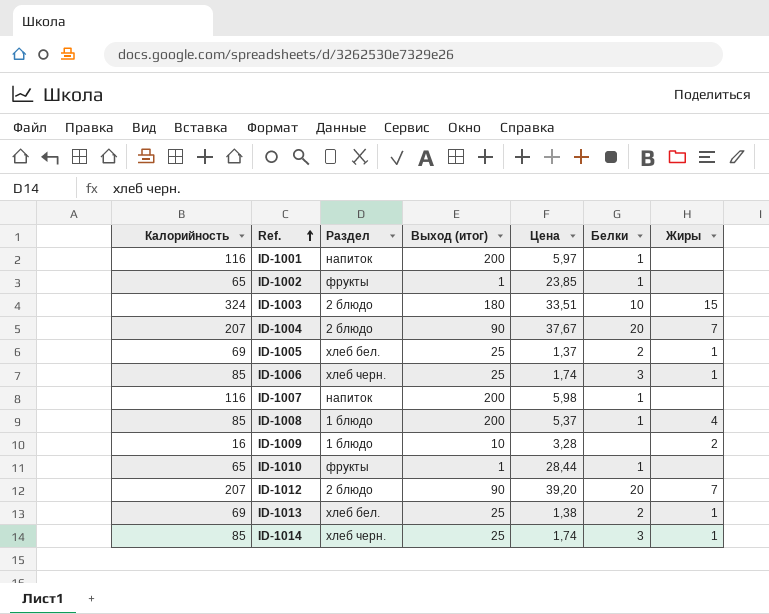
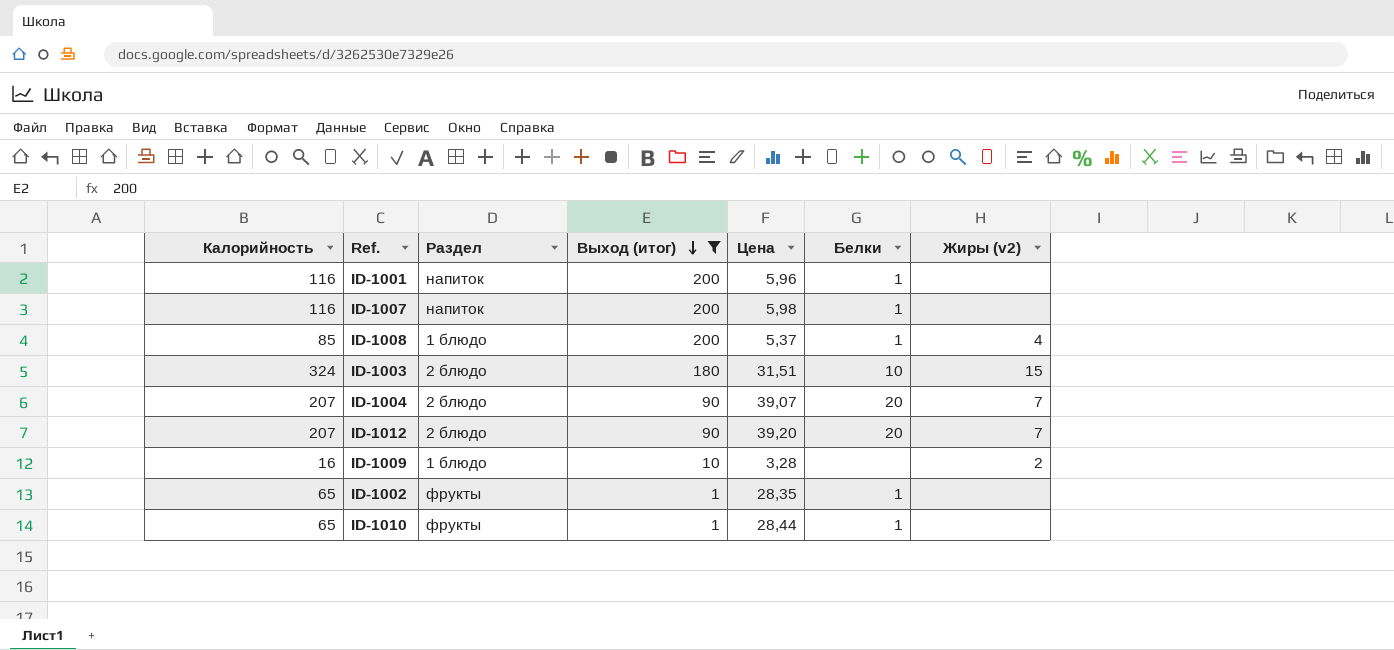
filter: none -> Выход (итог) != 25
row order: Ref. ascending -> Выход (итог) descending
column name: Жиры -> Жиры (v2)
ID-1001 | Цена: 5,97 -> 5,96
ID-1003 | Цена: 33,51 -> 31,51
ID-1004 | Цена: 37,67 -> 39,07
ID-1002 | Цена: 23,85 -> 28,35

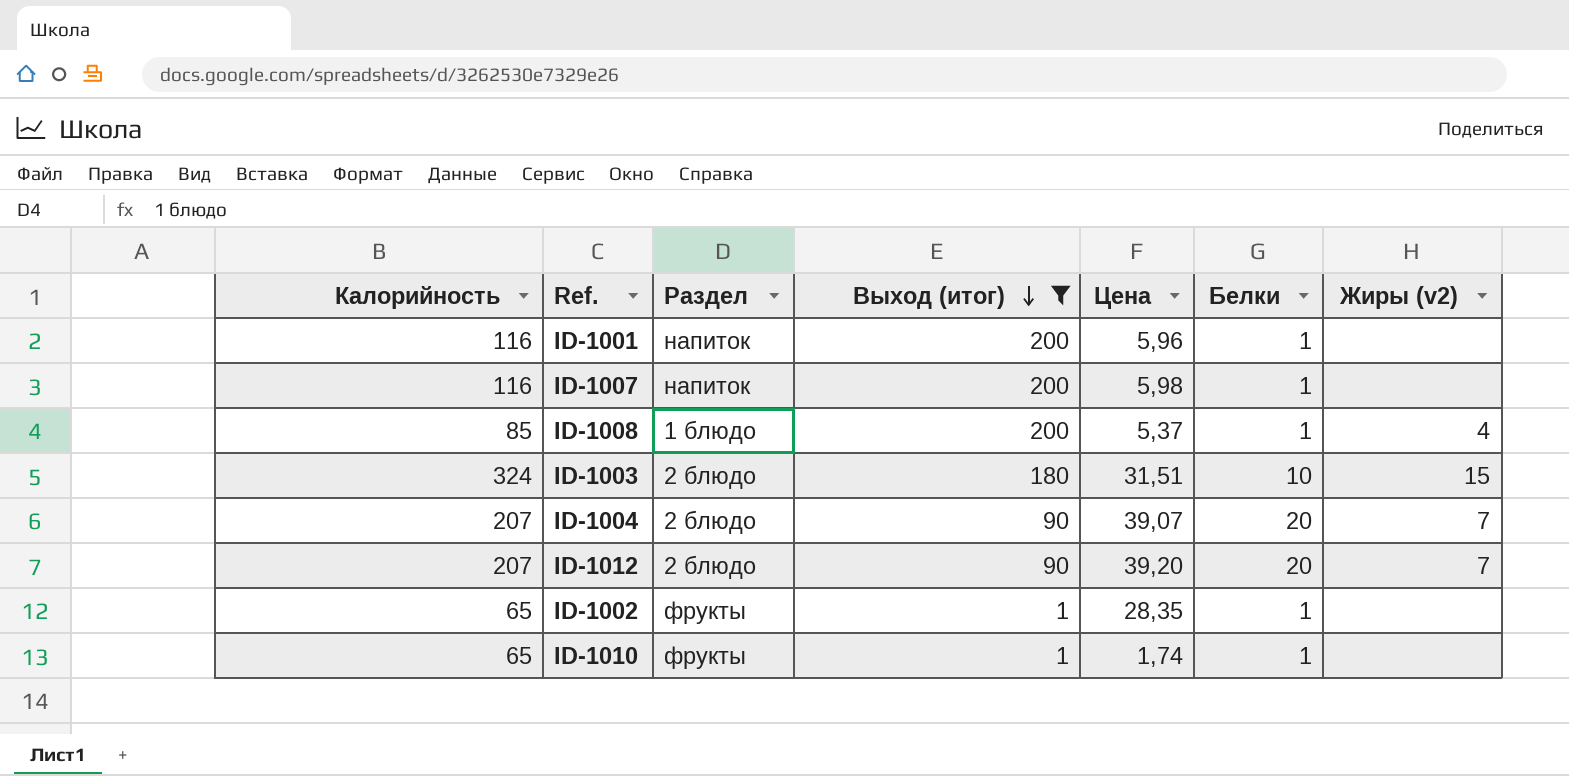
row ID-1009: 16 | 1 блюдо | 10 | 3,28 | none | 2 -> none
ID-1010 | Цена: 28,44 -> 1,74

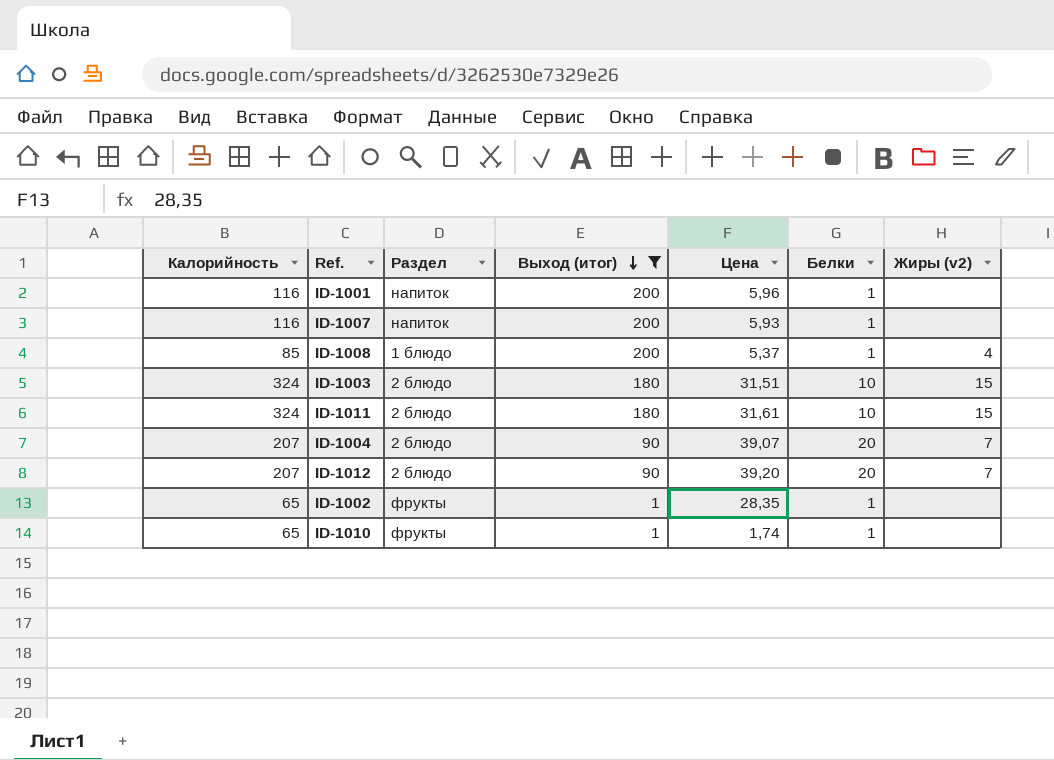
ID-1007 | Цена: 5,98 -> 5,93
row ID-1011: none -> 324 | 2 блюдо | 180 | 31,61 | 10 | 15

